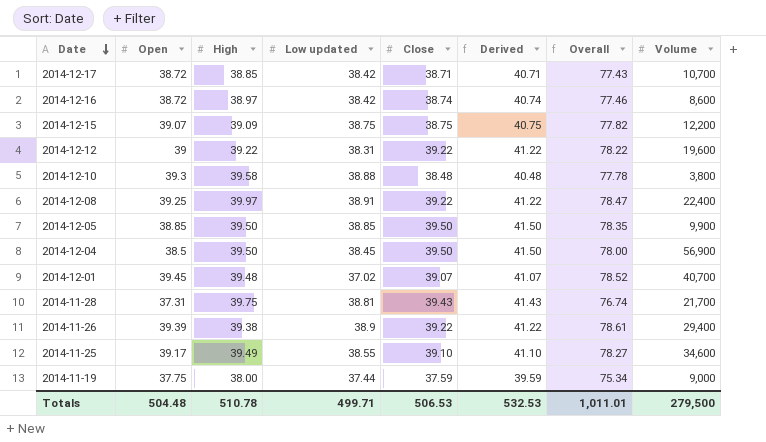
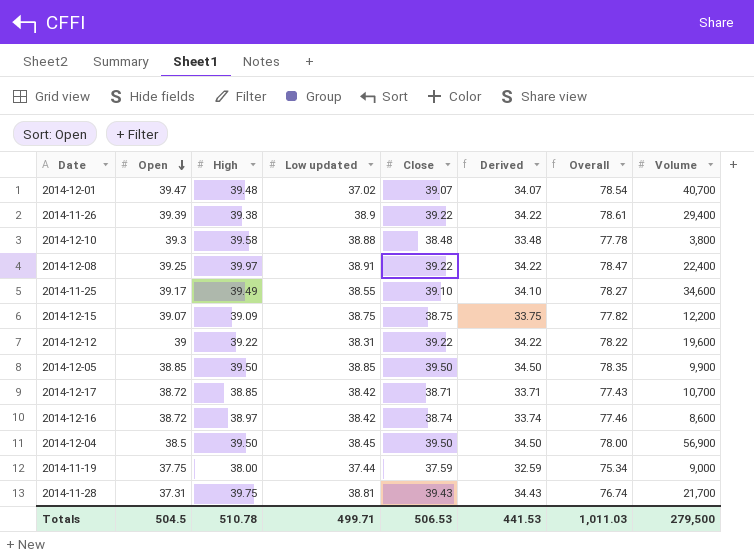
row order: Date descending -> Open descending
column Derived | formula: [Close] + 2 -> [Close] - 5
2014-12-01 | Open: 39.45 -> 39.47
2014-12-01 | Overall: 78.52 -> 78.54
Totals | Open: 504.48 -> 504.5
Totals | Derived: 532.53 -> 441.53
Totals | Overall: 1,011.01 -> 1,011.03

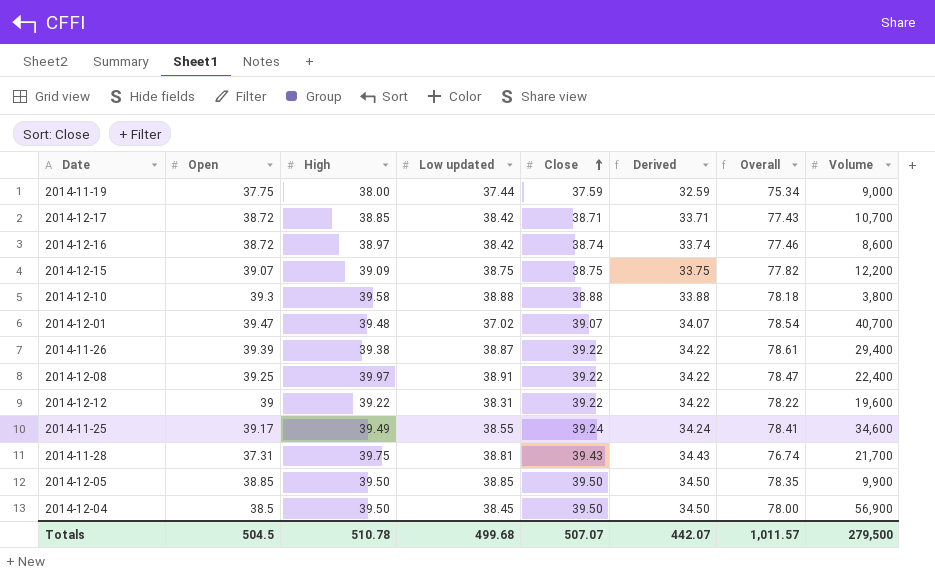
row order: Open descending -> Close ascending
2014-12-10 | Close: 38.48 -> 38.88
2014-12-10 | Derived: 33.48 -> 33.88
2014-12-10 | Overall: 77.78 -> 78.18
2014-11-26 | Low updated: 38.9 -> 38.87
2014-11-25 | Close: 39.10 -> 39.24
2014-11-25 | Derived: 34.10 -> 34.24
2014-11-25 | Overall: 78.27 -> 78.41
Totals | Low updated: 499.71 -> 499.68
Totals | Close: 506.53 -> 507.07
Totals | Derived: 441.53 -> 442.07
Totals | Overall: 1,011.03 -> 1,011.57

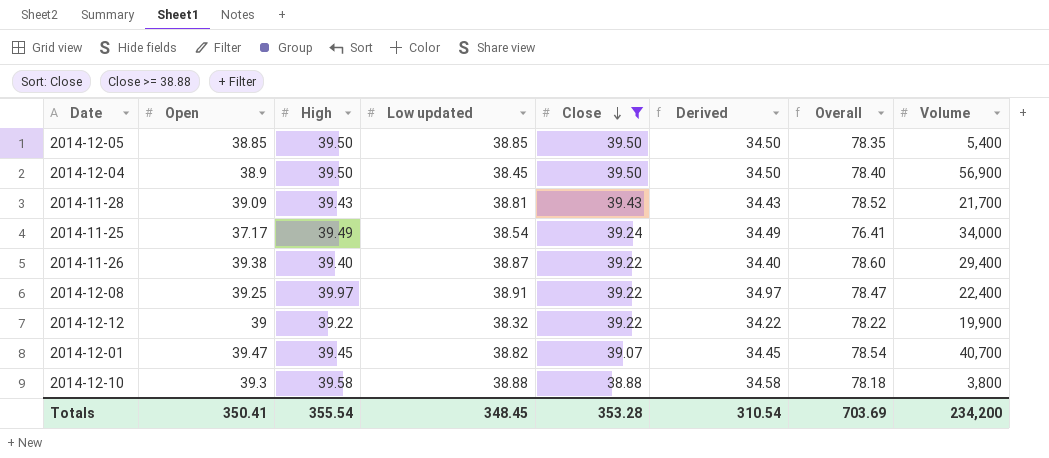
filter: none -> Close >= 38.88
row order: Close ascending -> Close descending
column Derived | formula: [Close] - 5 -> [High] - 5
2014-12-05 | Volume: 9,900 -> 5,400
2014-12-04 | Open: 38.5 -> 38.9
2014-12-04 | Overall: 78.00 -> 78.40
2014-11-28 | Open: 37.31 -> 39.09
2014-11-28 | High: 39.75 -> 39.43
2014-11-28 | Overall: 76.74 -> 78.52
2014-11-25 | Open: 39.17 -> 37.17
2014-11-25 | Low updated: 38.55 -> 38.54
2014-11-25 | Overall: 78.41 -> 76.41
2014-11-25 | Volume: 34,600 -> 34,000
2014-11-26 | Open: 39.39 -> 39.38
2014-11-26 | High: 39.38 -> 39.40
2014-11-26 | Overall: 78.61 -> 78.60
2014-12-12 | Low updated: 38.31 -> 38.32
2014-12-12 | Volume: 19,600 -> 19,900
2014-12-01 | High: 39.48 -> 39.45
2014-12-01 | Low updated: 37.02 -> 38.82
Totals | Open: 504.5 -> 350.41
Totals | High: 510.78 -> 355.54
Totals | Low updated: 499.68 -> 348.45
Totals | Close: 507.07 -> 353.28
Totals | Derived: 442.07 -> 310.54
Totals | Overall: 1,011.57 -> 703.69
Totals | Volume: 279,500 -> 234,200

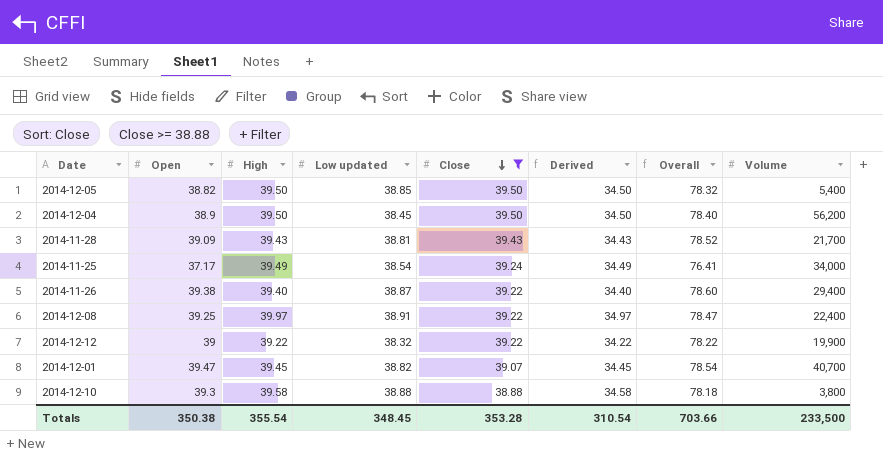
2014-12-05 | Open: 38.85 -> 38.82
2014-12-05 | Overall: 78.35 -> 78.32
2014-12-04 | Volume: 56,900 -> 56,200
Totals | Open: 350.41 -> 350.38
Totals | Overall: 703.69 -> 703.66
Totals | Volume: 234,200 -> 233,500

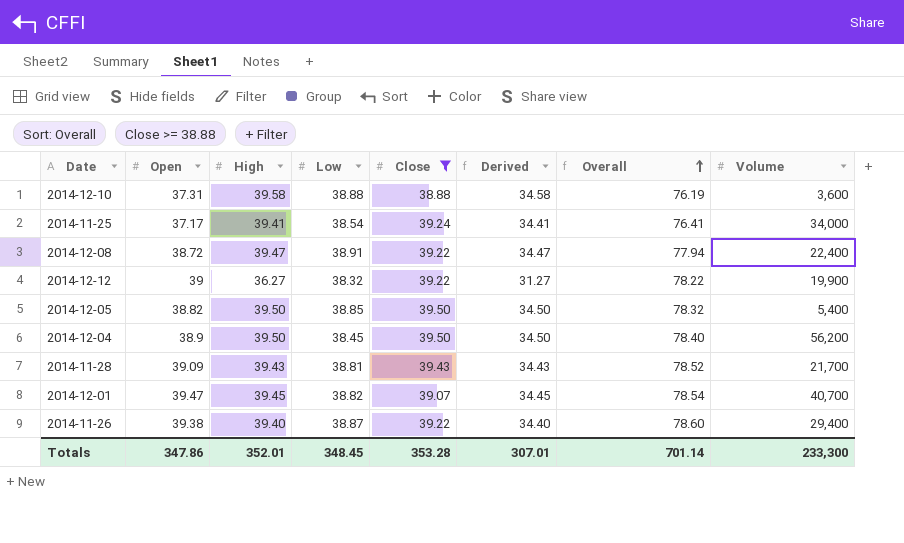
row order: Close descending -> Overall ascending
column name: Low updated -> Low
2014-12-10 | Open: 39.3 -> 37.31
2014-12-10 | Overall: 78.18 -> 76.19
2014-12-10 | Volume: 3,800 -> 3,600
2014-11-25 | High: 39.49 -> 39.41
2014-11-25 | Derived: 34.49 -> 34.41
2014-12-08 | Open: 39.25 -> 38.72
2014-12-08 | High: 39.97 -> 39.47
2014-12-08 | Derived: 34.97 -> 34.47
2014-12-08 | Overall: 78.47 -> 77.94
2014-12-12 | High: 39.22 -> 36.27
2014-12-12 | Derived: 34.22 -> 31.27
Totals | Open: 350.38 -> 347.86
Totals | High: 355.54 -> 352.01
Totals | Derived: 310.54 -> 307.01
Totals | Overall: 703.66 -> 701.14
Totals | Volume: 233,500 -> 233,300

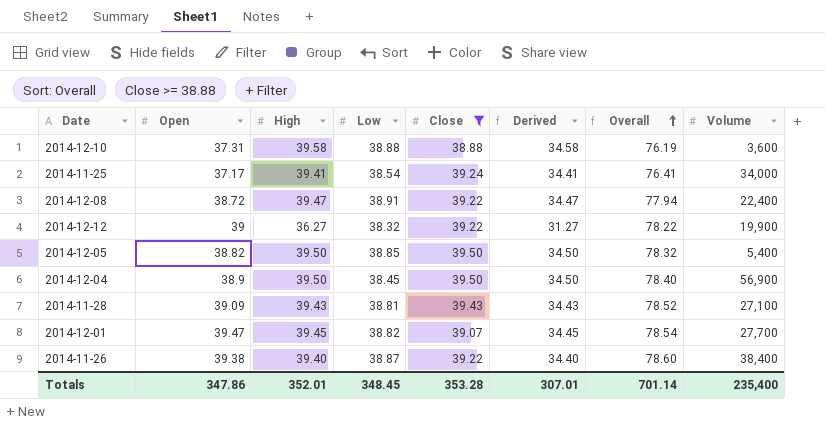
2014-12-04 | Volume: 56,200 -> 56,900
2014-11-28 | Volume: 21,700 -> 27,100
2014-12-01 | Volume: 40,700 -> 27,700
2014-11-26 | Volume: 29,400 -> 38,400
Totals | Volume: 233,300 -> 235,400

